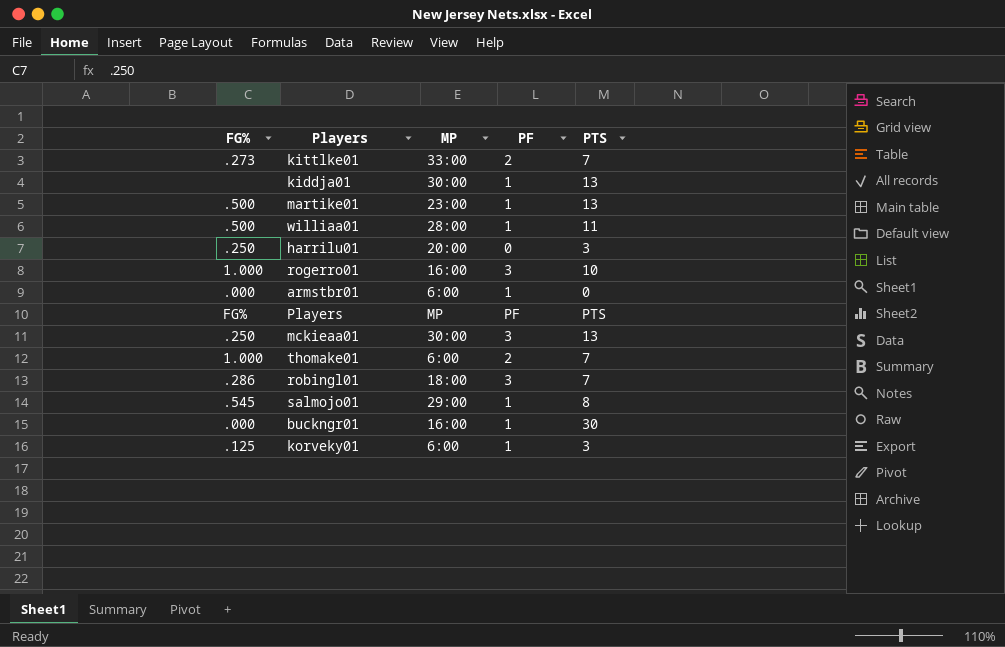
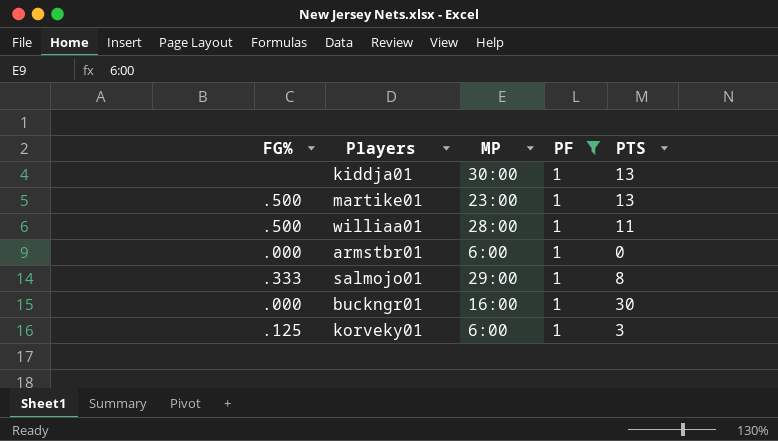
filter: none -> PF = 1
salmojo01 | FG%: .545 -> .333

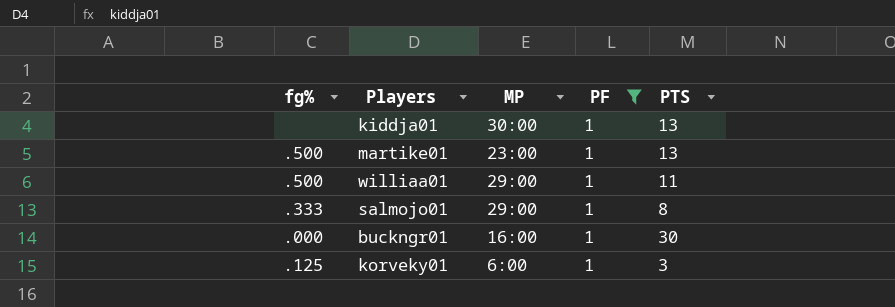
column name: FG% -> fg%
row armstbr01: .000 | 6:00 | 1 | 0 -> none
williaa01 | MP: 28:00 -> 29:00

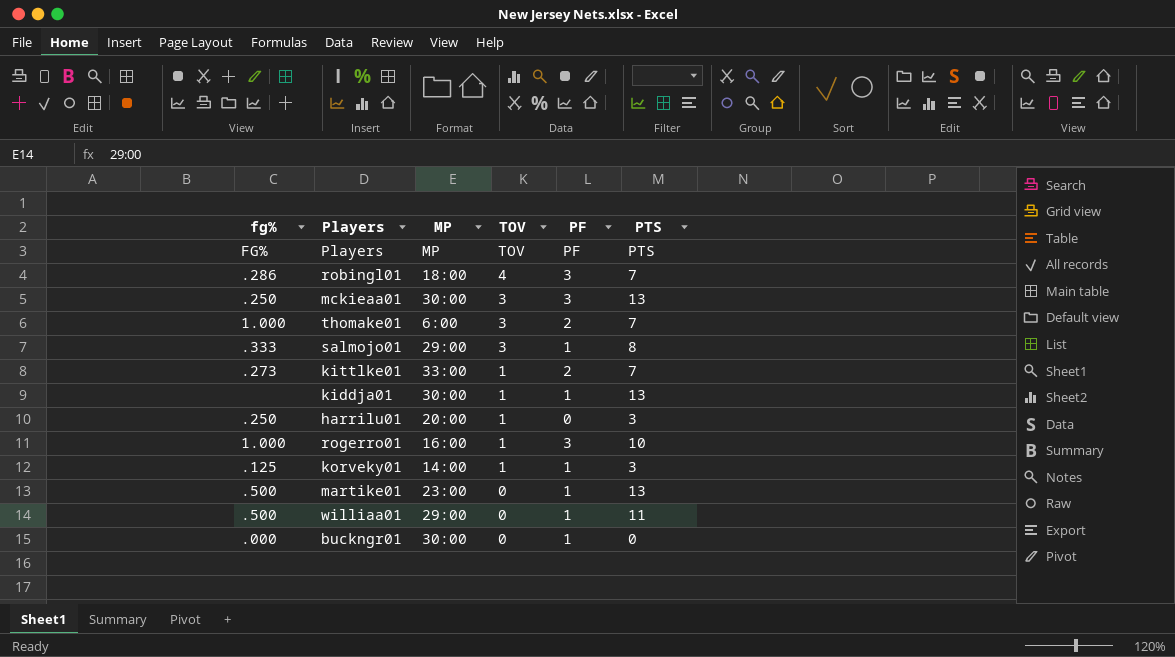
filter: PF = 1 -> none
row order: none -> TOV descending
column TOV | position: none -> 4
korveky01 | MP: 6:00 -> 14:00
buckngr01 | MP: 16:00 -> 30:00
buckngr01 | PTS: 30 -> 0

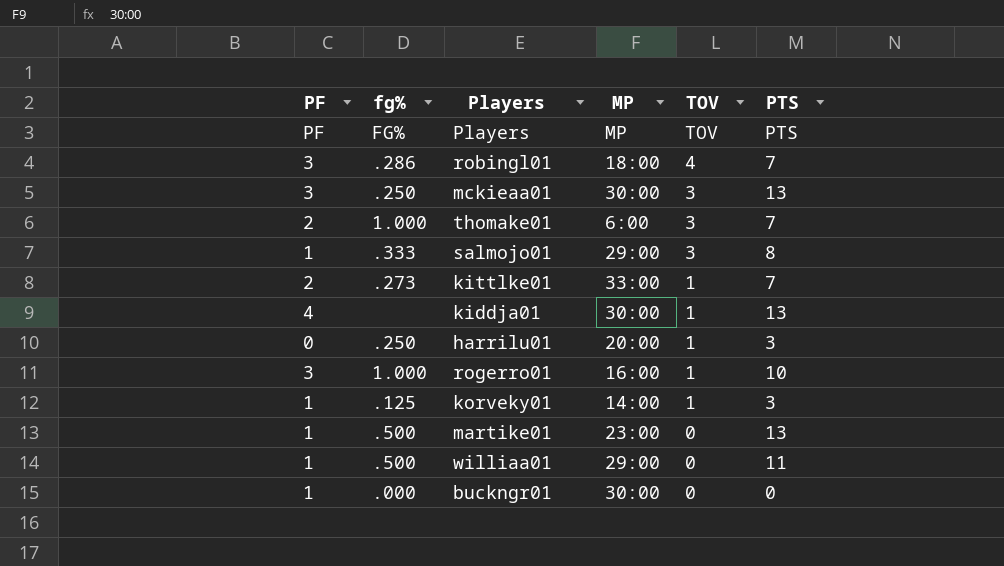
column PF | position: 5 -> 1
kiddja01 | PF: 1 -> 4

